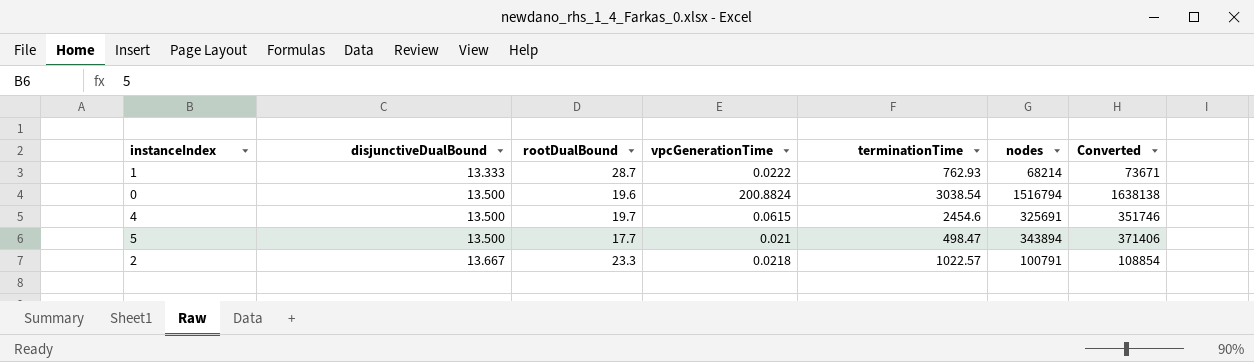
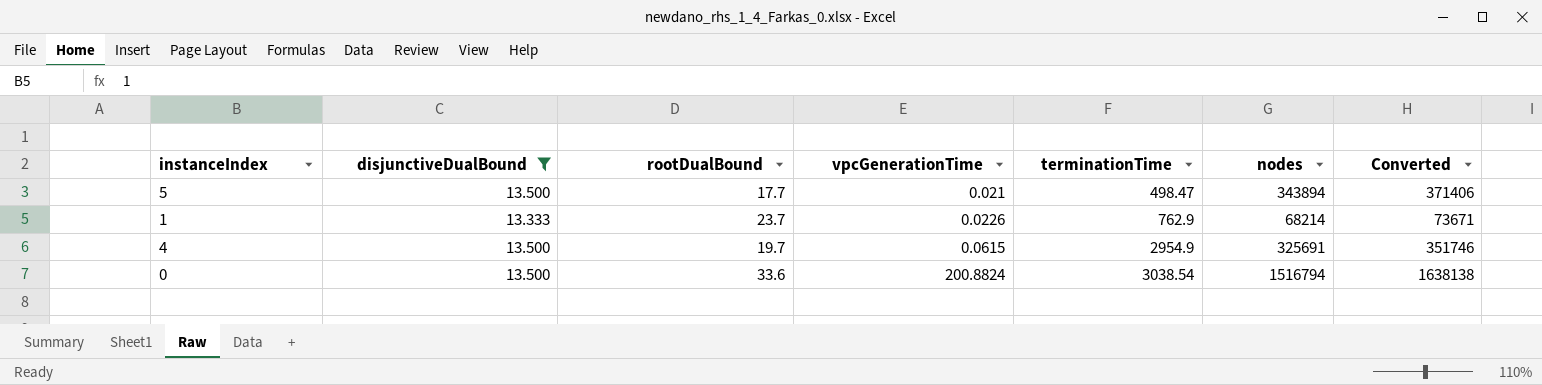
filter: none -> disjunctiveDualBound != 13.667
row order: disjunctiveDualBound ascending -> vpcGenerationTime ascending
1 | rootDualBound: 28.7 -> 23.7
1 | vpcGenerationTime: 0.0222 -> 0.0226
1 | terminationTime: 762.93 -> 762.9
4 | terminationTime: 2454.6 -> 2954.9
0 | rootDualBound: 19.6 -> 33.6

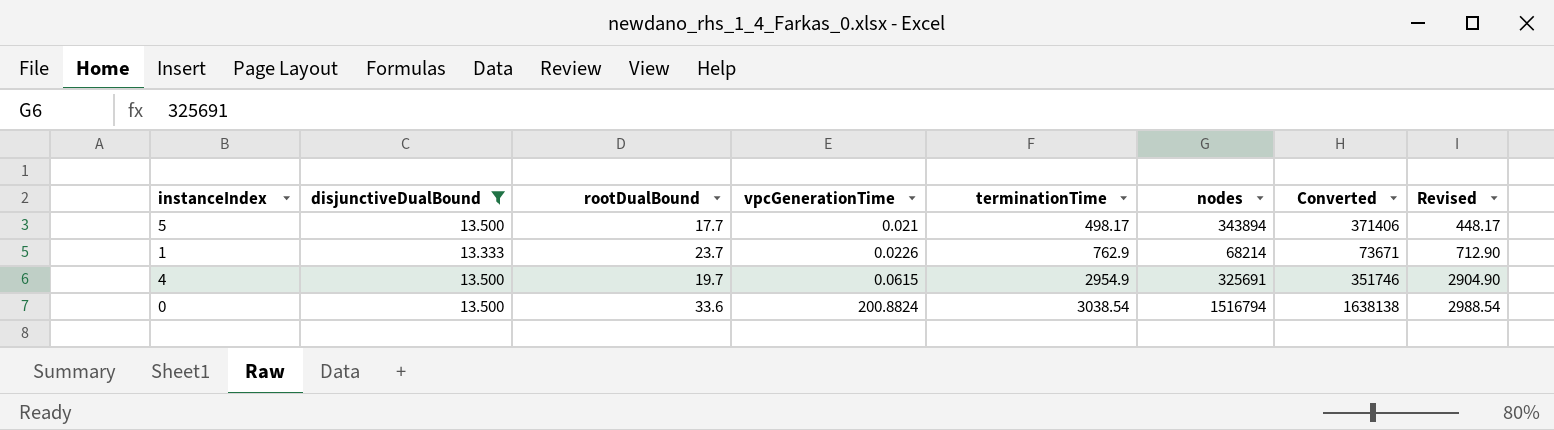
column Revised | formula: none -> [terminationTime] - 50
5 | terminationTime: 498.47 -> 498.17

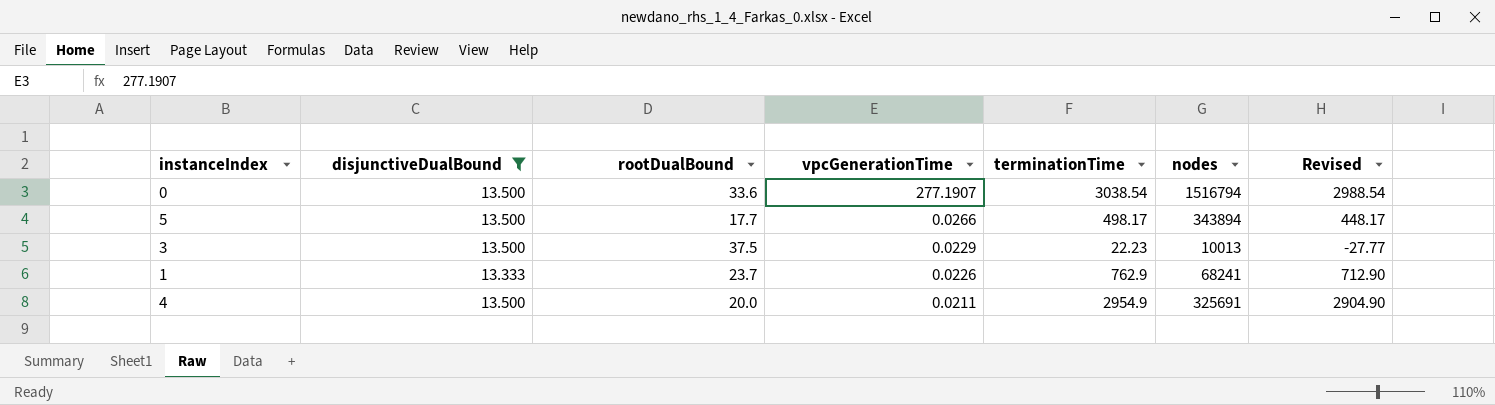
row order: vpcGenerationTime ascending -> vpcGenerationTime descending
column Converted | formula: [nodes] * 1.08 -> none
0 | vpcGenerationTime: 200.8824 -> 277.1907
5 | vpcGenerationTime: 0.021 -> 0.0266
row 3: none -> 13.500 | 37.5 | 0.0229 | 22.23 | 10013 | -27.77
1 | nodes: 68214 -> 68241
4 | rootDualBound: 19.7 -> 20.0
4 | vpcGenerationTime: 0.0615 -> 0.0211

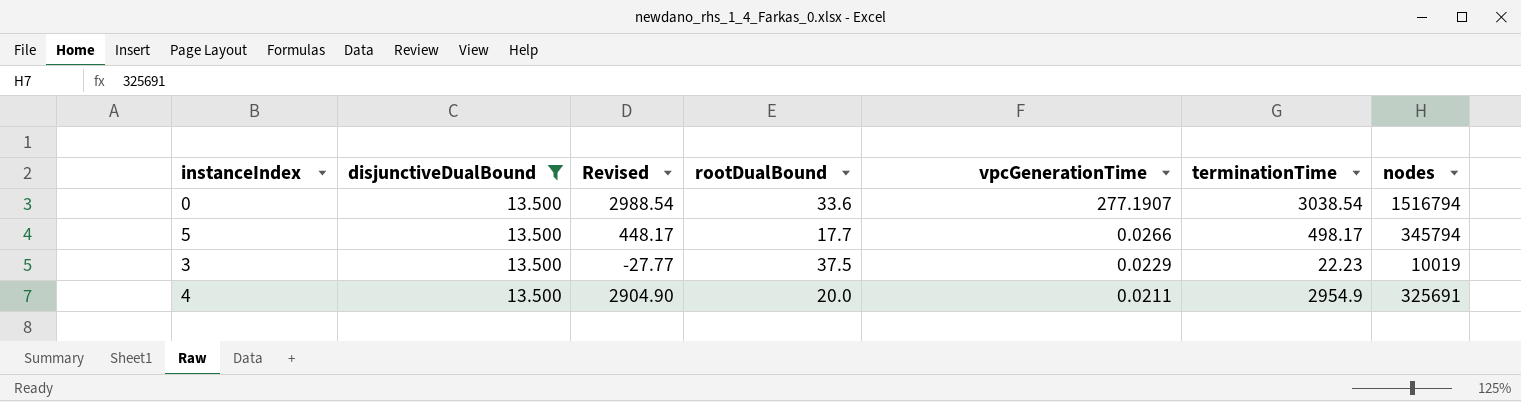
column Revised | position: 7 -> 3
row 1: 13.333 | 23.7 | 0.0226 | 762.9 | 68241 | 712.90 -> none
5 | nodes: 343894 -> 345794
3 | nodes: 10013 -> 10019

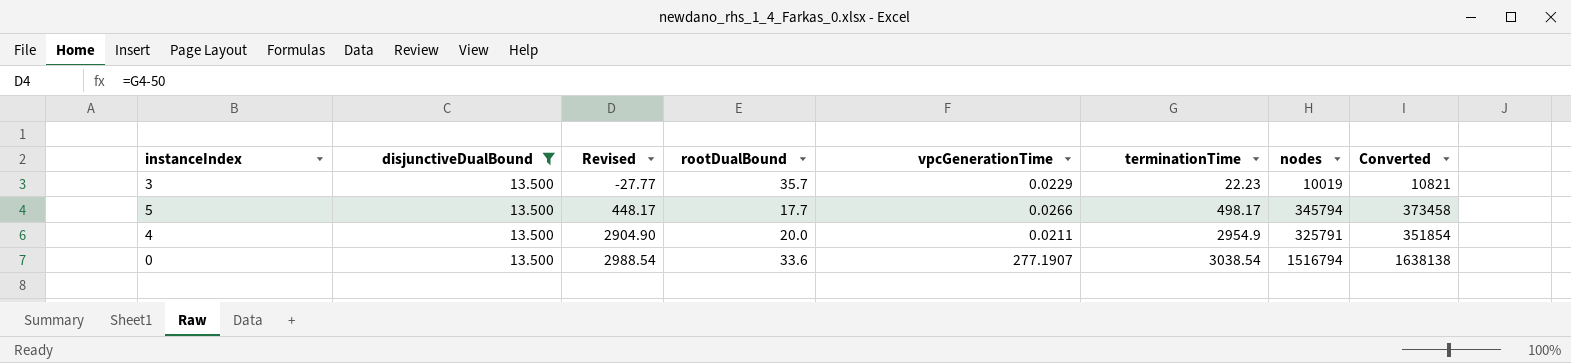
row order: vpcGenerationTime descending -> Revised ascending
column Converted | formula: none -> [nodes] * 1.08
3 | rootDualBound: 37.5 -> 35.7
4 | nodes: 325691 -> 325791

